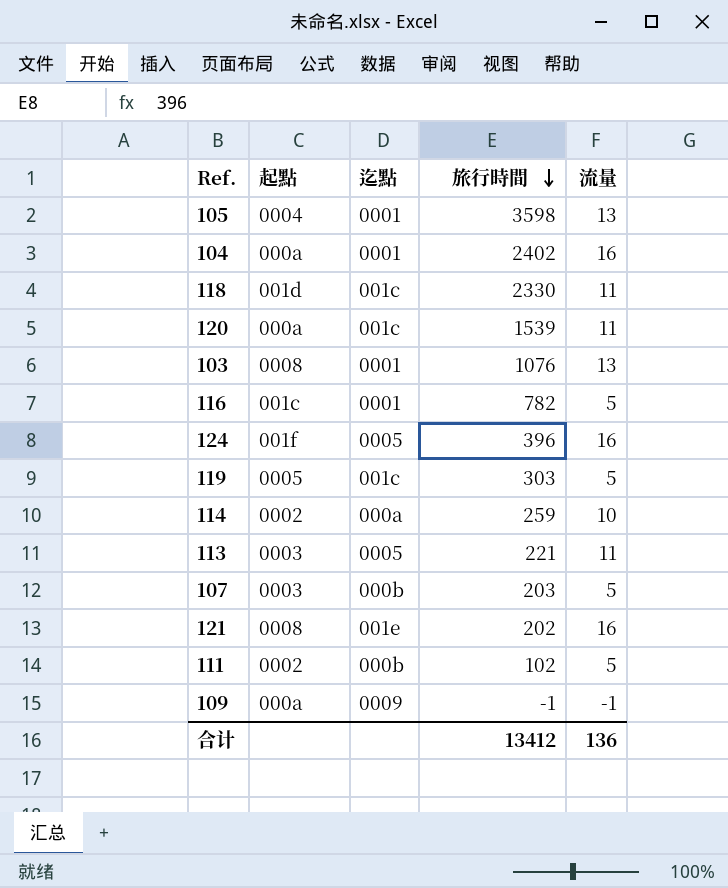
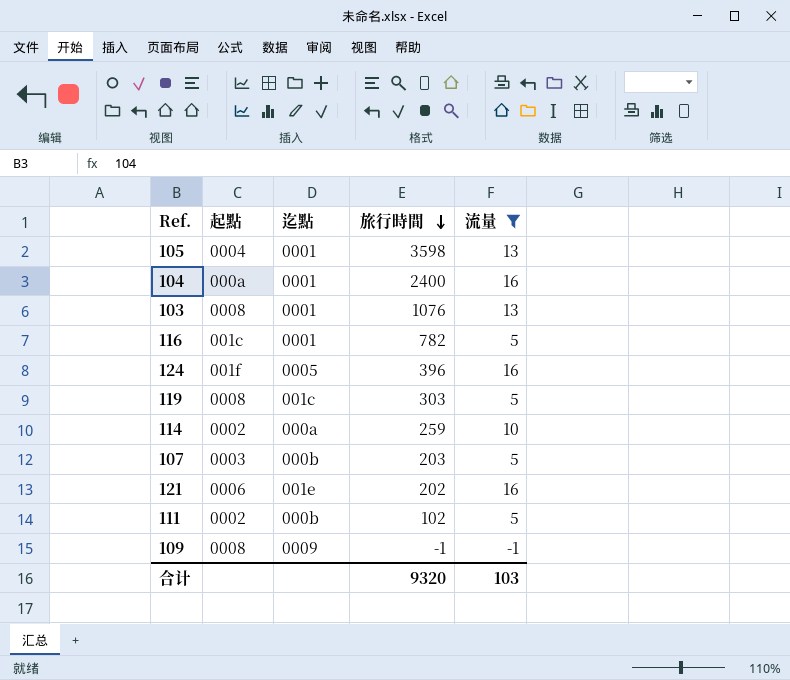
filter: none -> 流量 != 11
104 | 旅行時間: 2402 -> 2400
119 | 起點: 0005 -> 0008
121 | 起點: 0008 -> 0006
109 | 起點: 000a -> 0008
合计 | 旅行時間: 13412 -> 9320
合计 | 流量: 136 -> 103

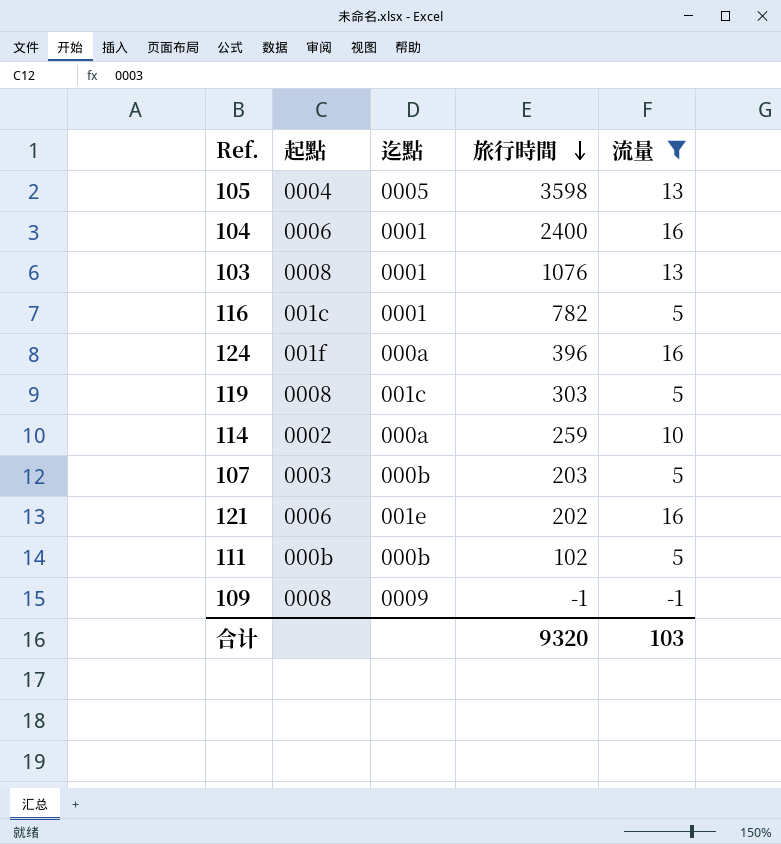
105 | 迄點: 0001 -> 0005
104 | 起點: 000a -> 0006
124 | 迄點: 0005 -> 000a
111 | 起點: 0002 -> 000b

